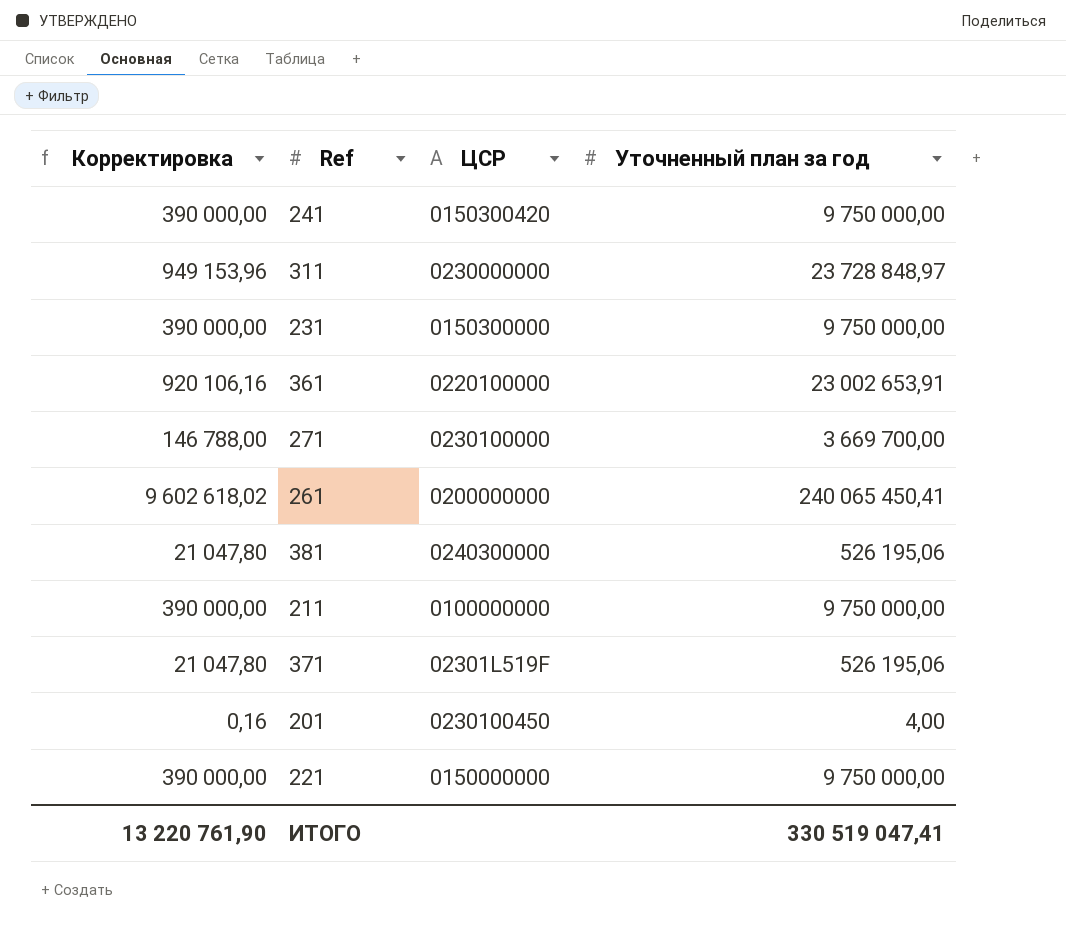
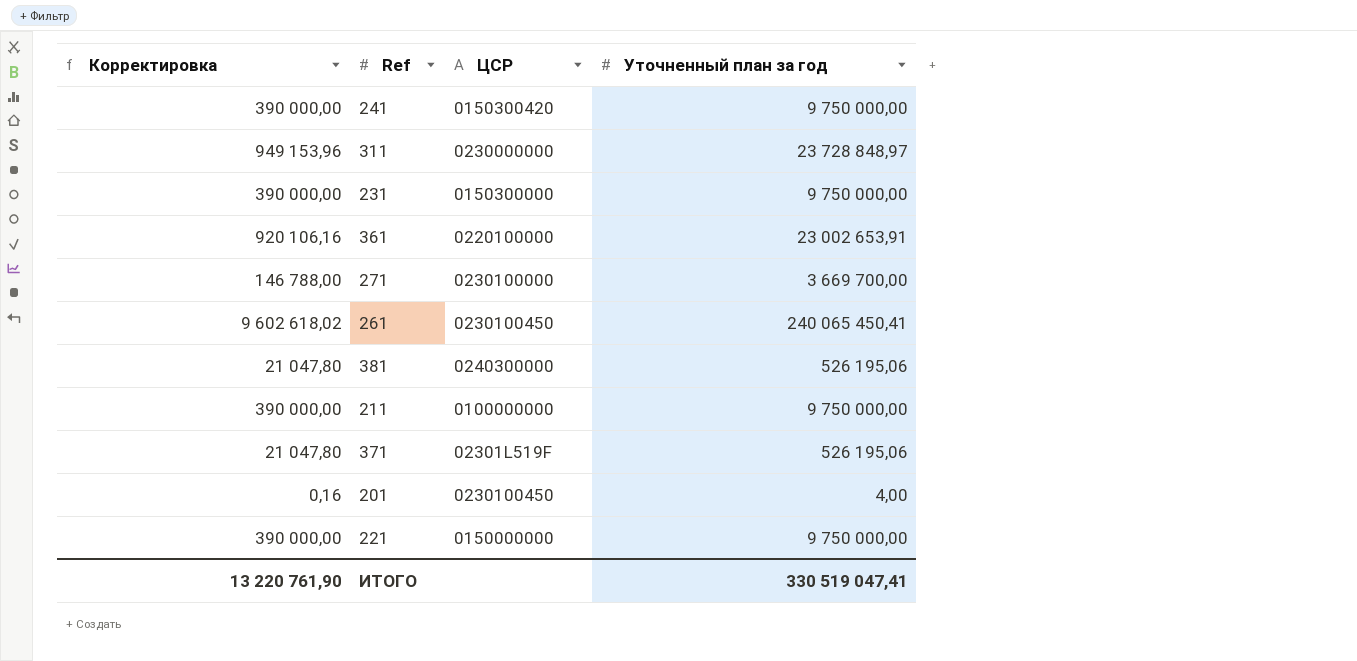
261 | ЦСР: 0200000000 -> 0230100450

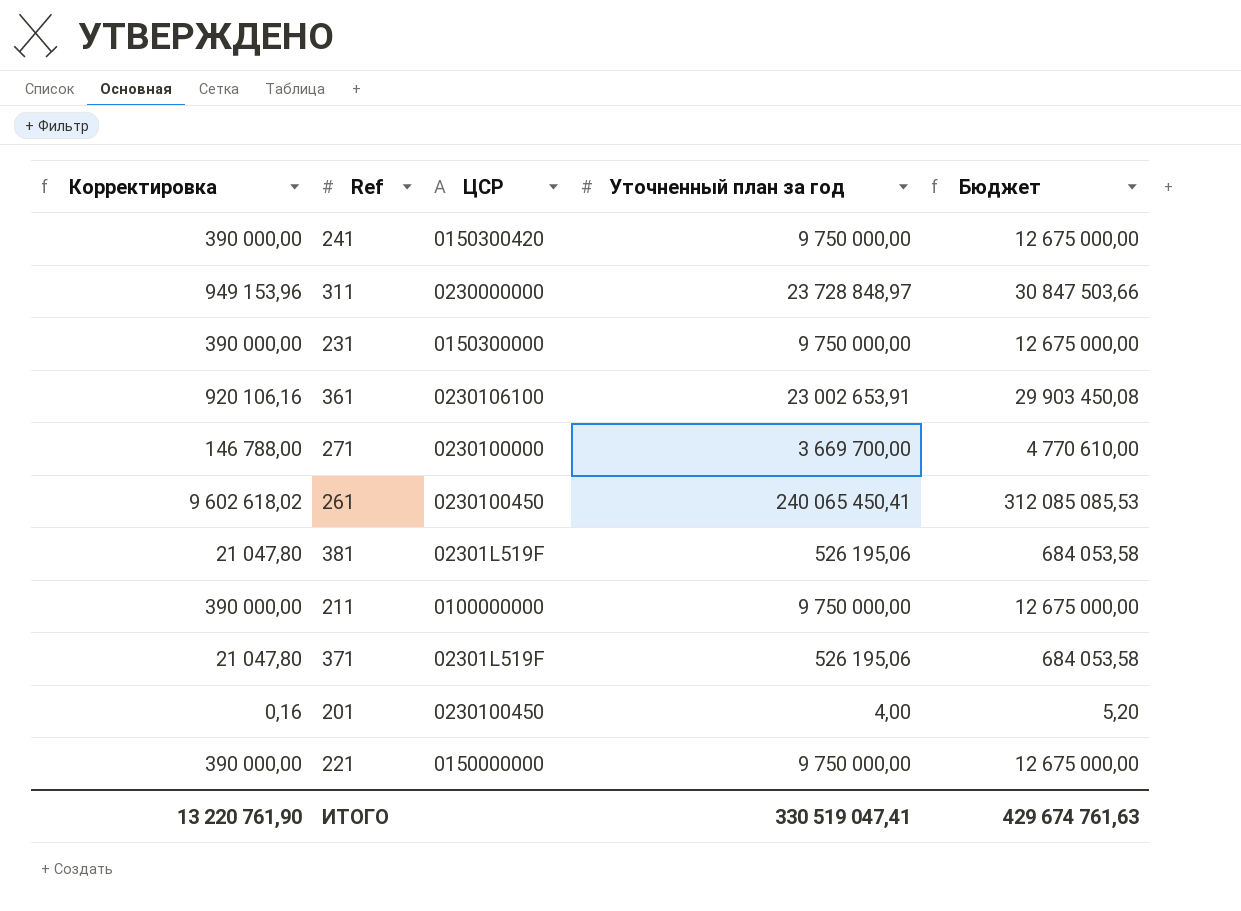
column Бюджет | formula: none -> [Уточненный план за год] * 1,3
361 | ЦСР: 0220100000 -> 0230106100
381 | ЦСР: 0240300000 -> 02301L519F

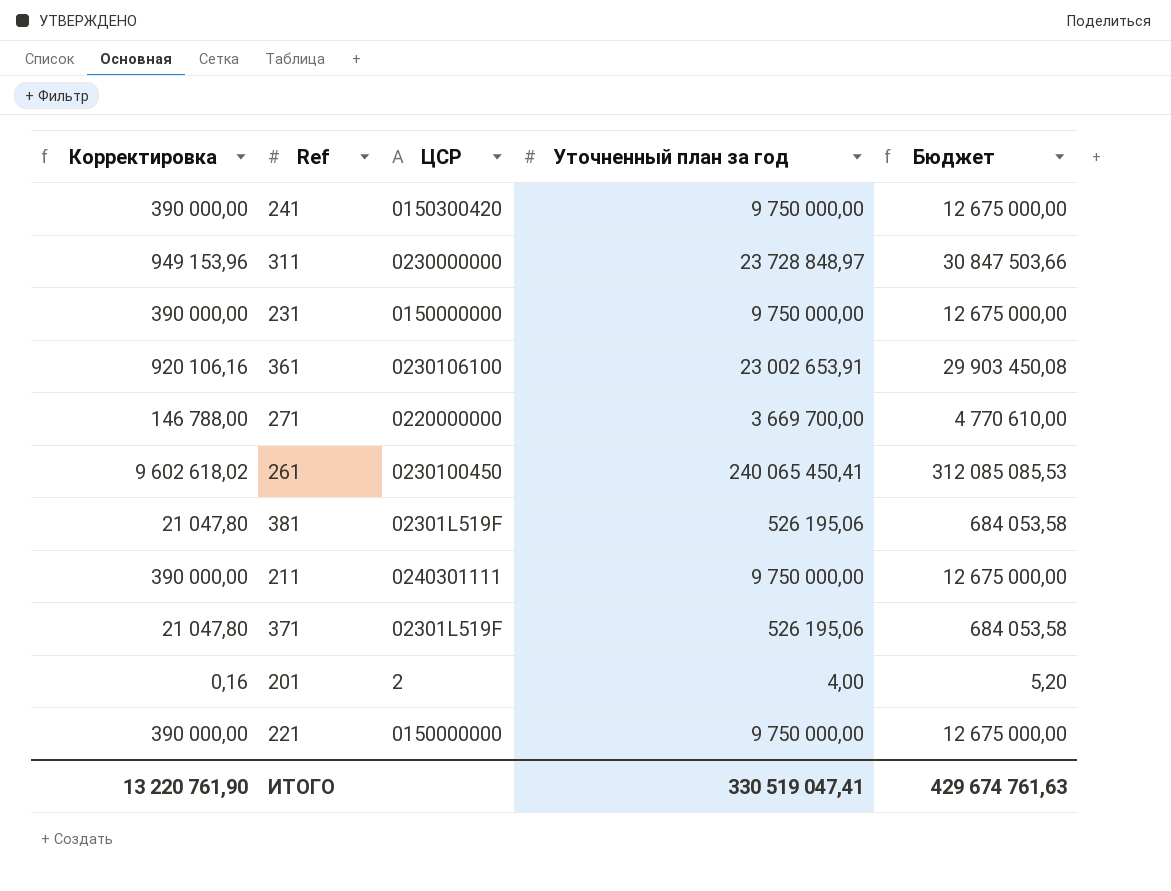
231 | ЦСР: 0150300000 -> 0150000000
271 | ЦСР: 0230100000 -> 0220000000
211 | ЦСР: 0100000000 -> 0240301111
201 | ЦСР: 0230100450 -> 2

